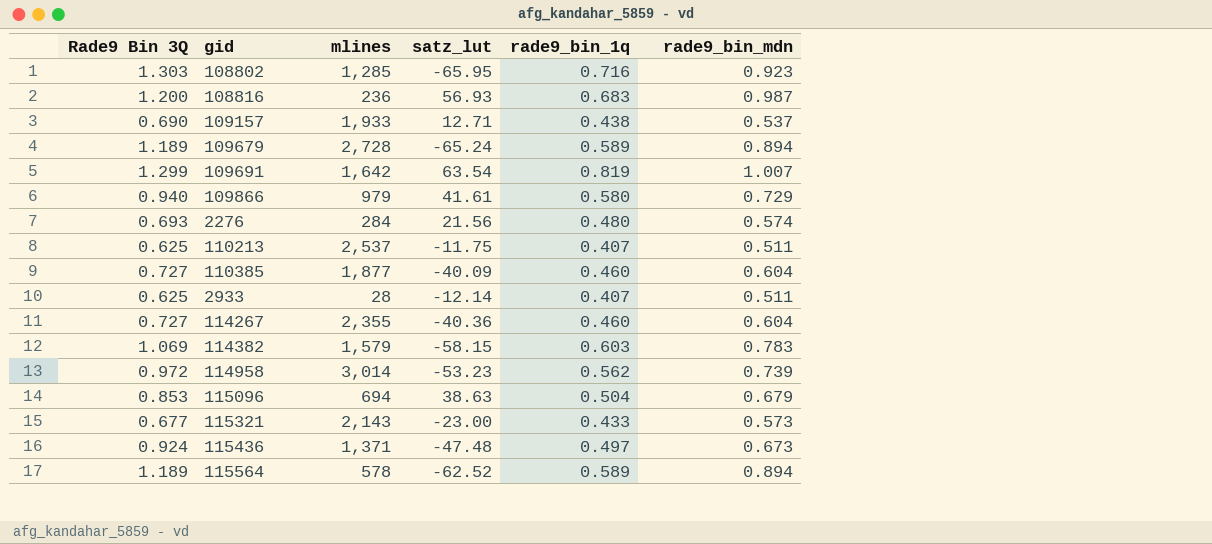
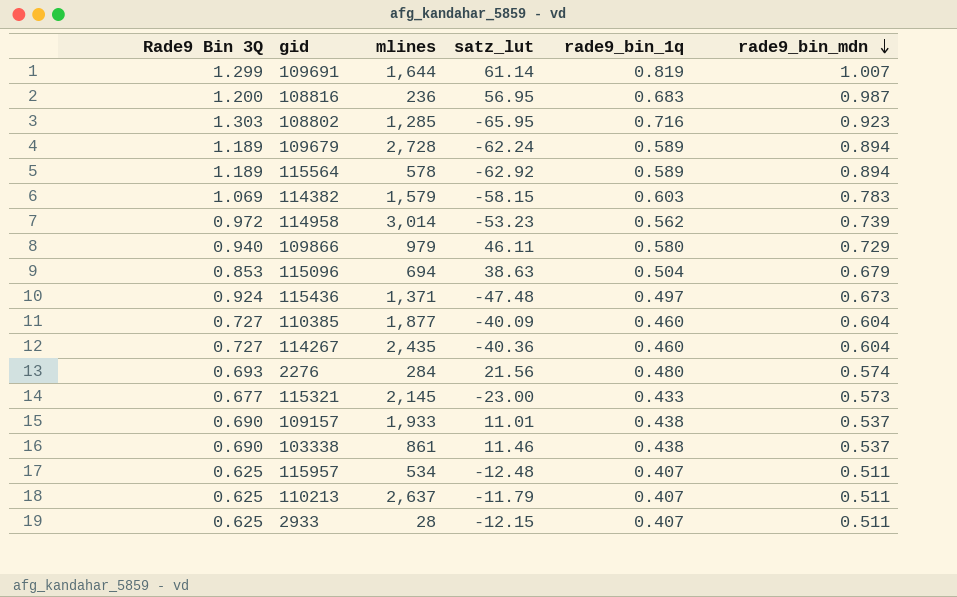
row order: none -> rade9_bin_mdn descending
109691 | mlines: 1,642 -> 1,644
109691 | satz_lut: 63.54 -> 61.14
108816 | satz_lut: 56.93 -> 56.95
109679 | satz_lut: -65.24 -> -62.24
115564 | satz_lut: -62.52 -> -62.92
109866 | satz_lut: 41.61 -> 46.11
114267 | mlines: 2,355 -> 2,435
115321 | mlines: 2,143 -> 2,145
109157 | satz_lut: 12.71 -> 11.01
row 103338: none -> 0.690 | 861 | 11.46 | 0.438 | 0.537
row 115957: none -> 0.625 | 534 | -12.48 | 0.407 | 0.511
110213 | mlines: 2,537 -> 2,637
110213 | satz_lut: -11.75 -> -11.79
2933 | satz_lut: -12.14 -> -12.15

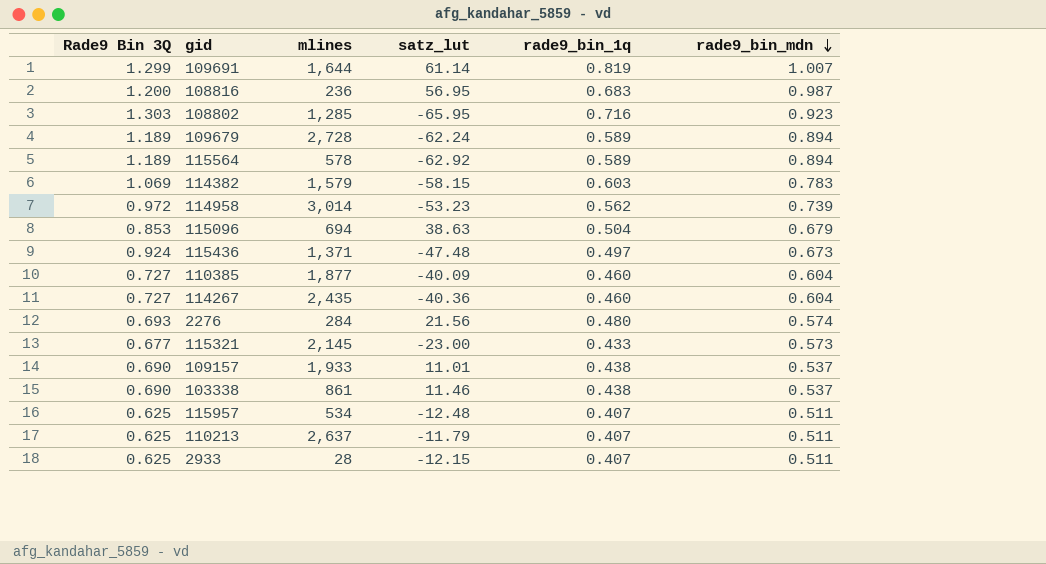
row 109866: 0.940 | 979 | 46.11 | 0.580 | 0.729 -> none

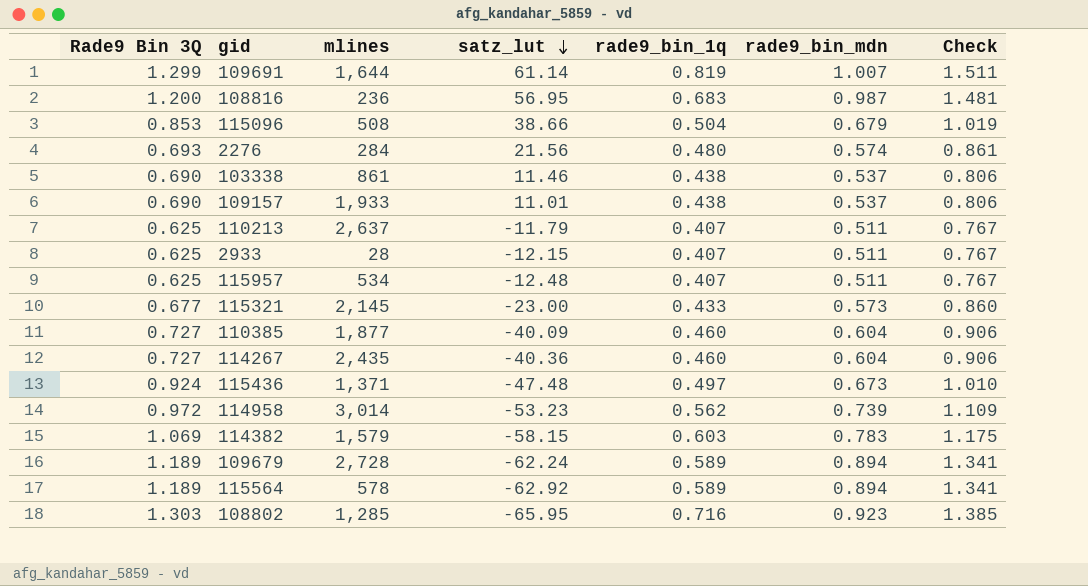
row order: rade9_bin_mdn descending -> satz_lut descending
column Check | formula: none -> [rade9_bin_mdn] * 1.5
115096 | mlines: 694 -> 508
115096 | satz_lut: 38.63 -> 38.66

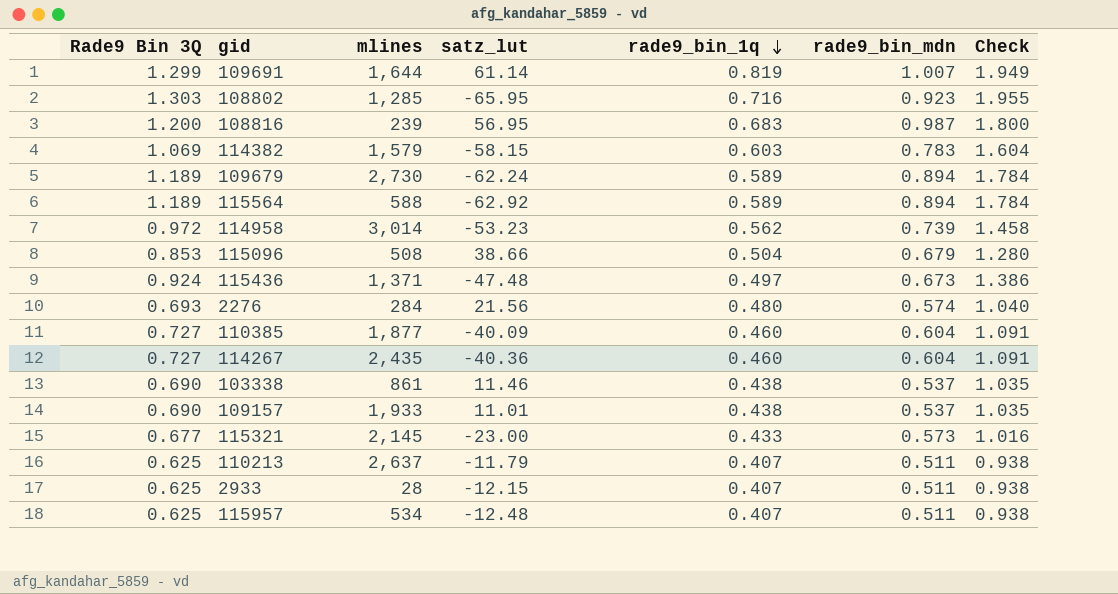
row order: satz_lut descending -> rade9_bin_1q descending
column Check | formula: [rade9_bin_mdn] * 1.5 -> [Rade9 Bin 3Q] * 1.5
108816 | mlines: 236 -> 239
109679 | mlines: 2,728 -> 2,730
115564 | mlines: 578 -> 588

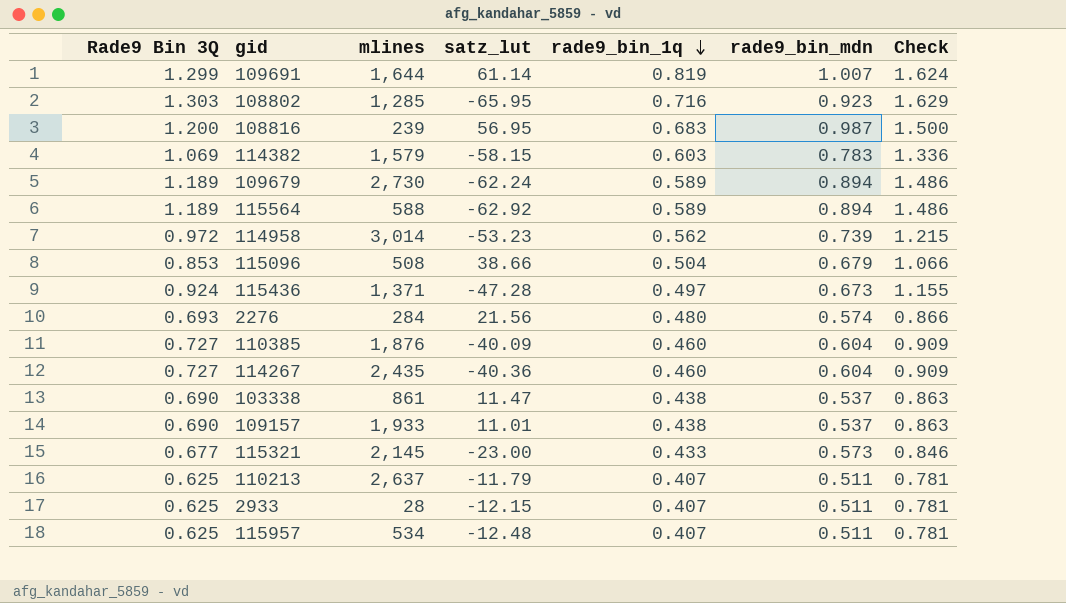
column Check | formula: [Rade9 Bin 3Q] * 1.5 -> [Rade9 Bin 3Q] * 1.25
115436 | satz_lut: -47.48 -> -47.28
110385 | mlines: 1,877 -> 1,876
103338 | satz_lut: 11.46 -> 11.47

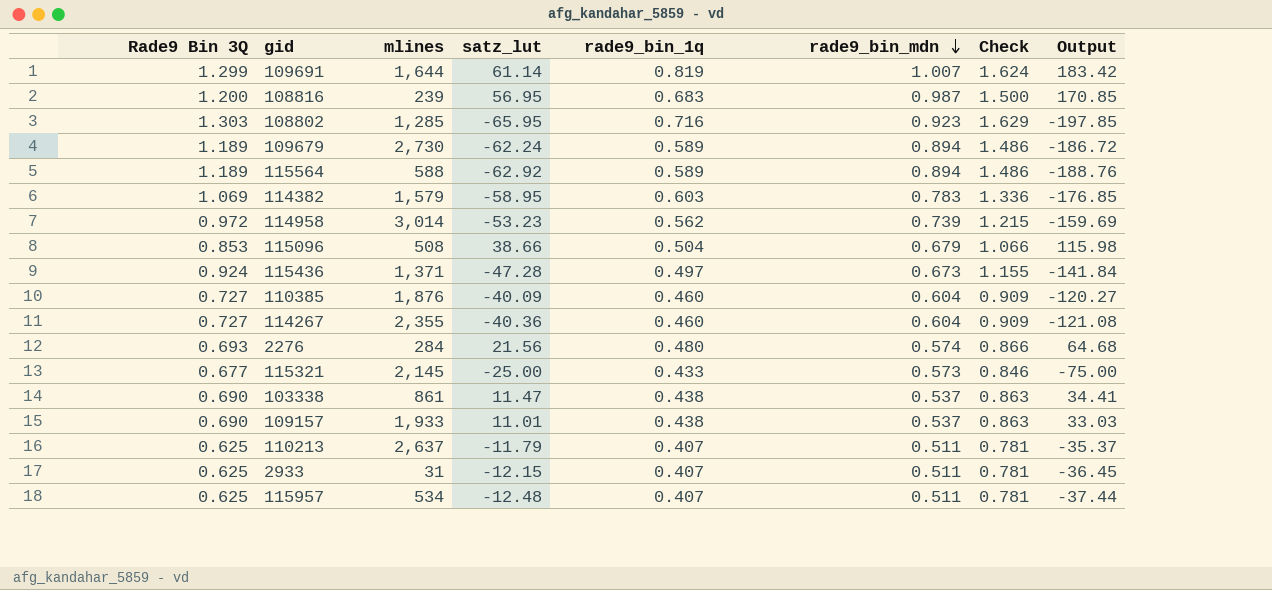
row order: rade9_bin_1q descending -> rade9_bin_mdn descending
column Output | formula: none -> [satz_lut] * 3
114382 | satz_lut: -58.15 -> -58.95
114267 | mlines: 2,435 -> 2,355
115321 | satz_lut: -23.00 -> -25.00
2933 | mlines: 28 -> 31

